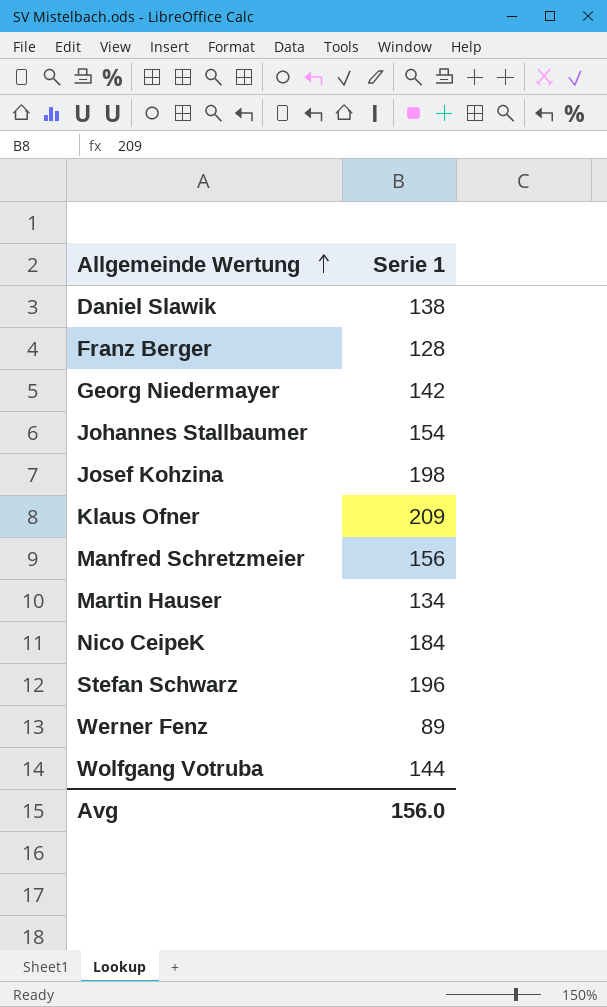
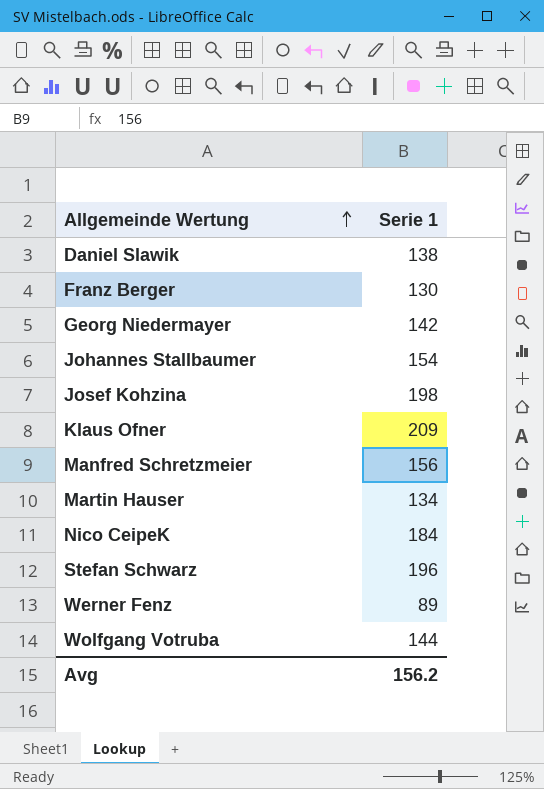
Franz Berger | Serie 1: 128 -> 130
Avg | Serie 1: 156.0 -> 156.2

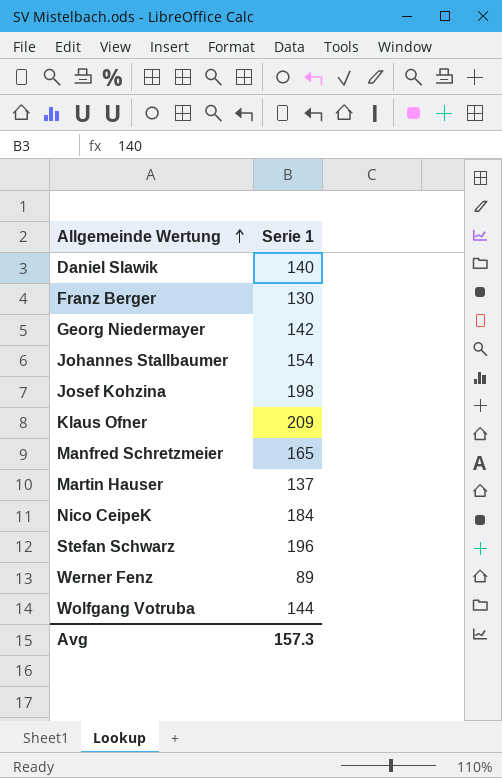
Daniel Slawik | Serie 1: 138 -> 140
Manfred Schretzmeier | Serie 1: 156 -> 165
Martin Hauser | Serie 1: 134 -> 137
Avg | Serie 1: 156.2 -> 157.3

